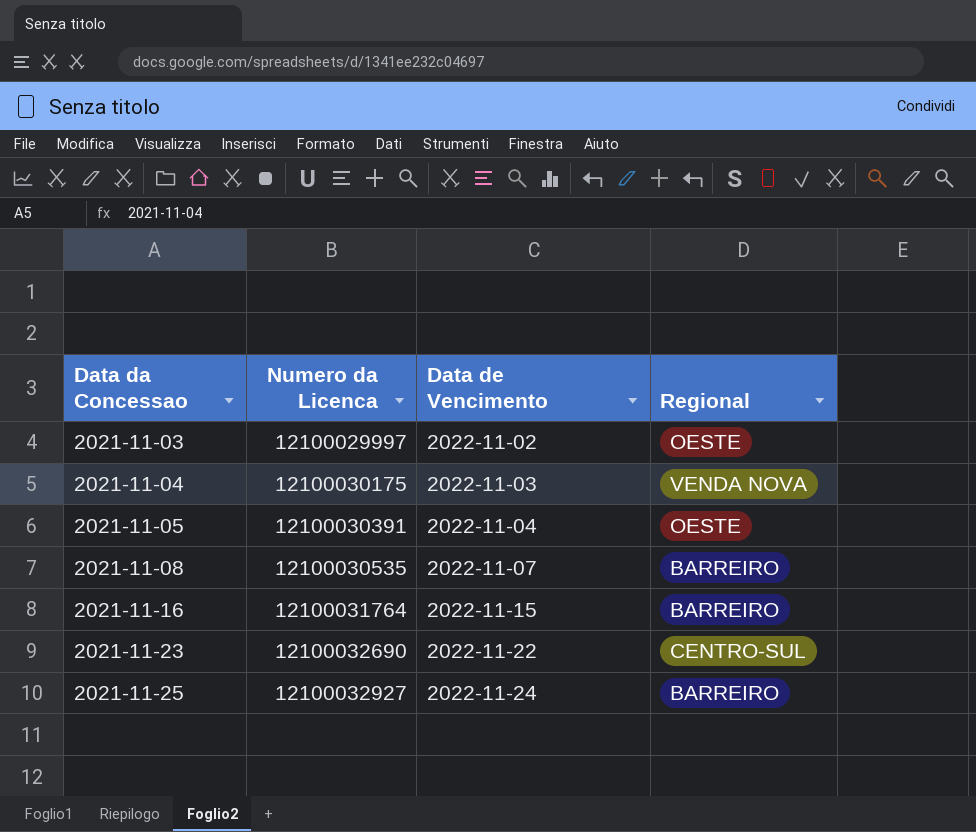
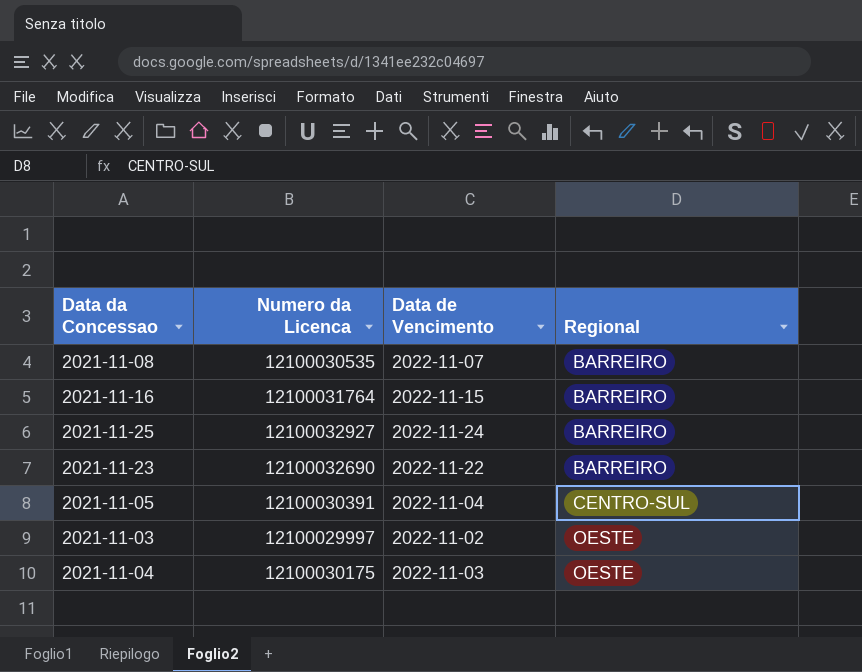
row order: Data da Concessao ascending -> Regional ascending
2021-11-23 | Regional: CENTRO-SUL -> BARREIRO
2021-11-05 | Regional: OESTE -> CENTRO-SUL
2021-11-04 | Regional: VENDA NOVA -> OESTE

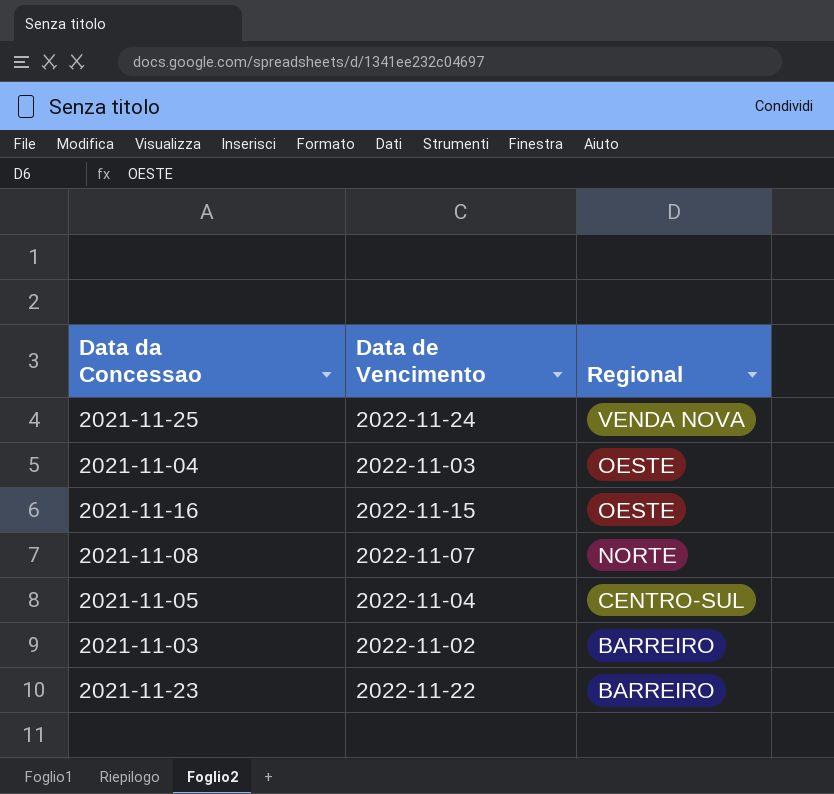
row order: Regional ascending -> Regional descending
column Numero da Licenca | position: 2 -> none
2021-11-25 | Regional: BARREIRO -> VENDA NOVA
2021-11-16 | Regional: BARREIRO -> OESTE
2021-11-08 | Regional: BARREIRO -> NORTE
2021-11-03 | Regional: OESTE -> BARREIRO

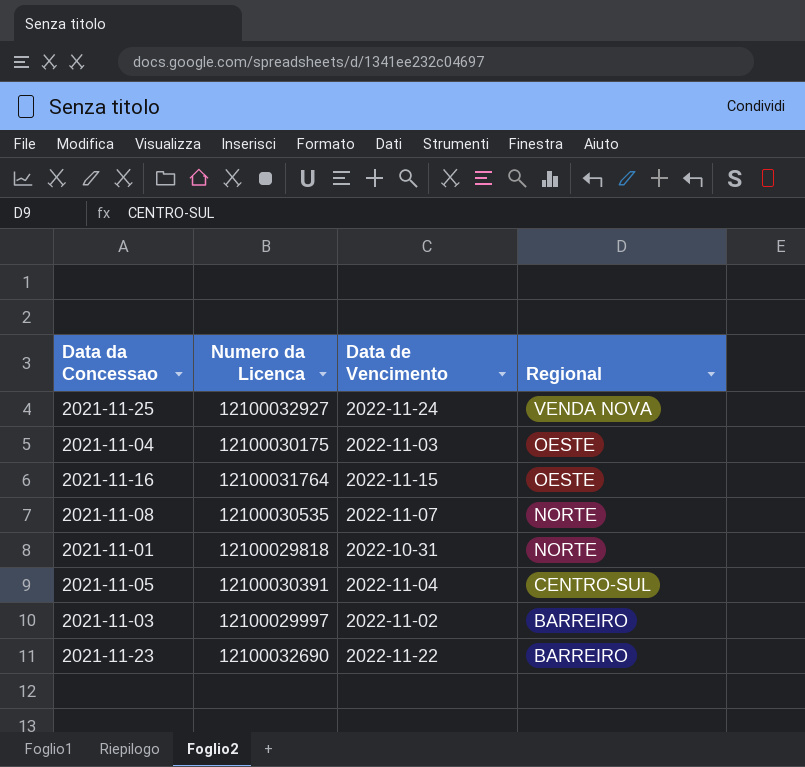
column Numero da Licenca | position: none -> 2
row 2021-11-01: none -> 12100029818 | 2022-10-31 | NORTE

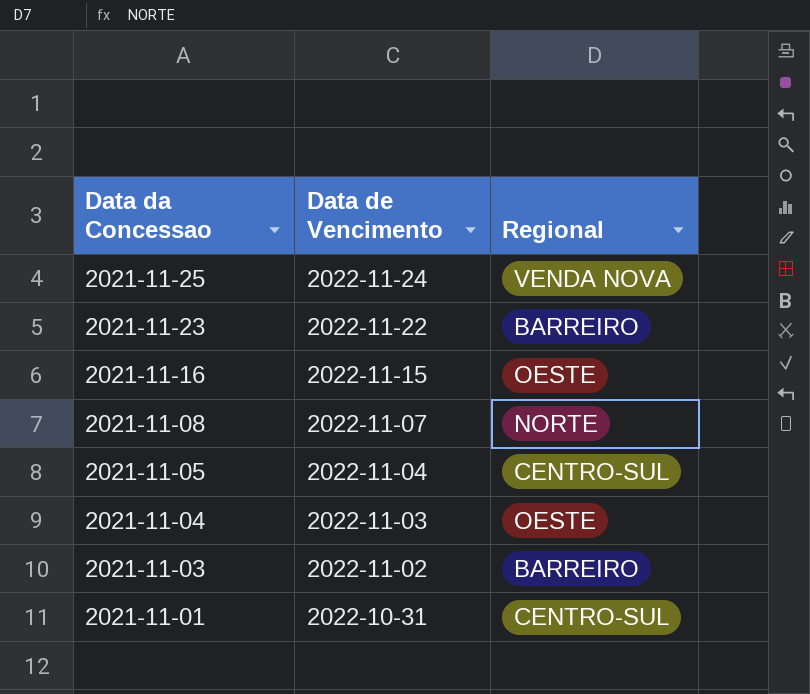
row order: Regional descending -> Data da Concessao descending
column Numero da Licenca | position: 2 -> none
2021-11-01 | Regional: NORTE -> CENTRO-SUL

